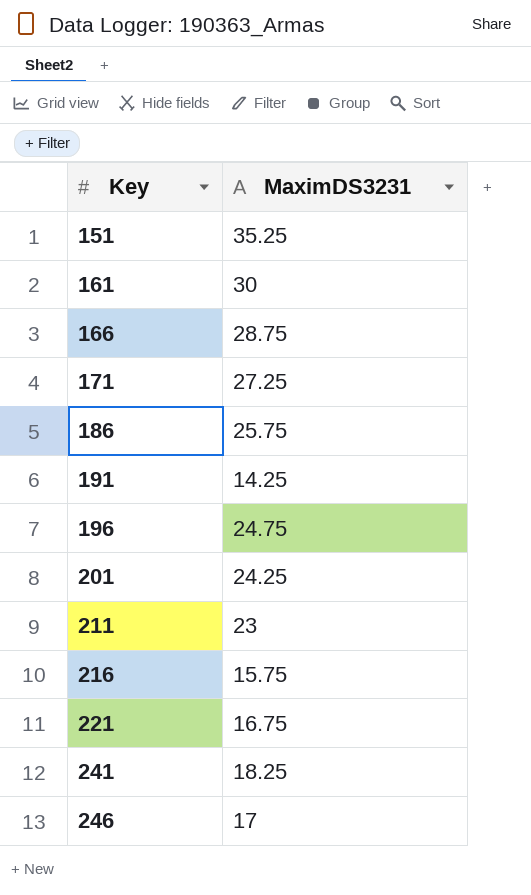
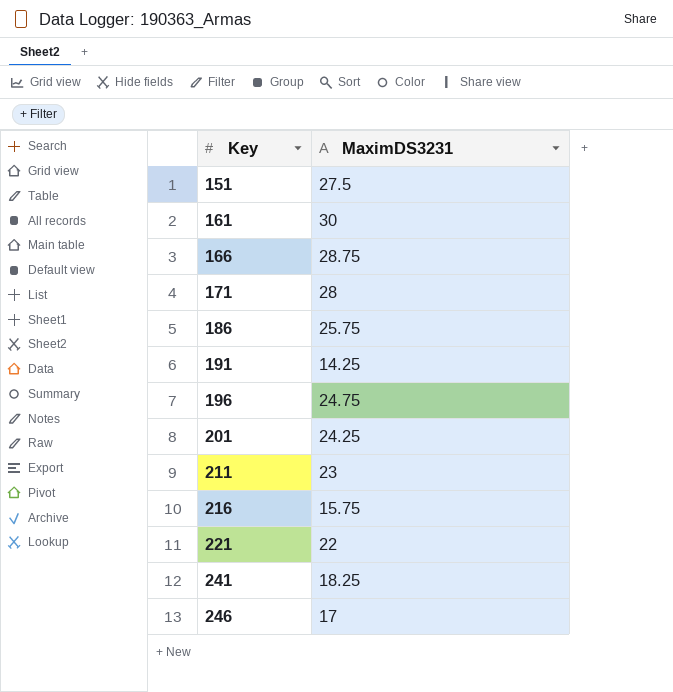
151 | MaximDS3231: 35.25 -> 27.5
171 | MaximDS3231: 27.25 -> 28
221 | MaximDS3231: 16.75 -> 22

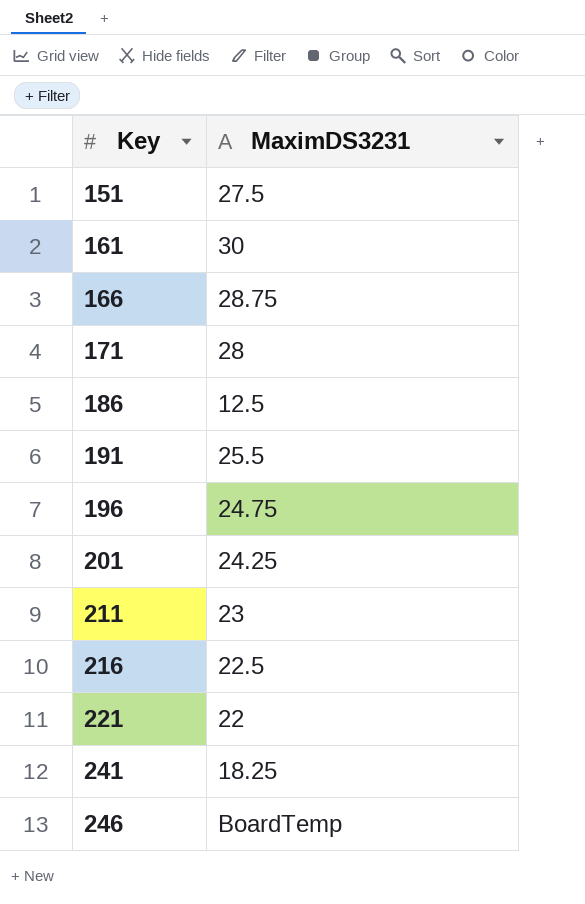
186 | MaximDS3231: 25.75 -> 12.5
191 | MaximDS3231: 14.25 -> 25.5
216 | MaximDS3231: 15.75 -> 22.5
246 | MaximDS3231: 17 -> BoardTemp

